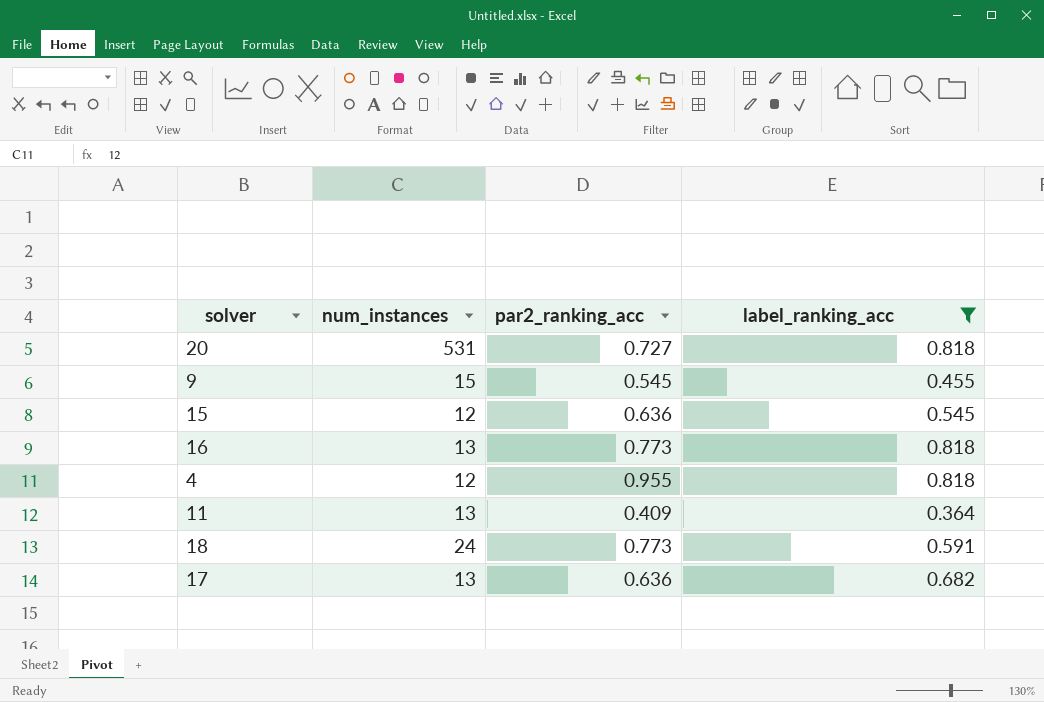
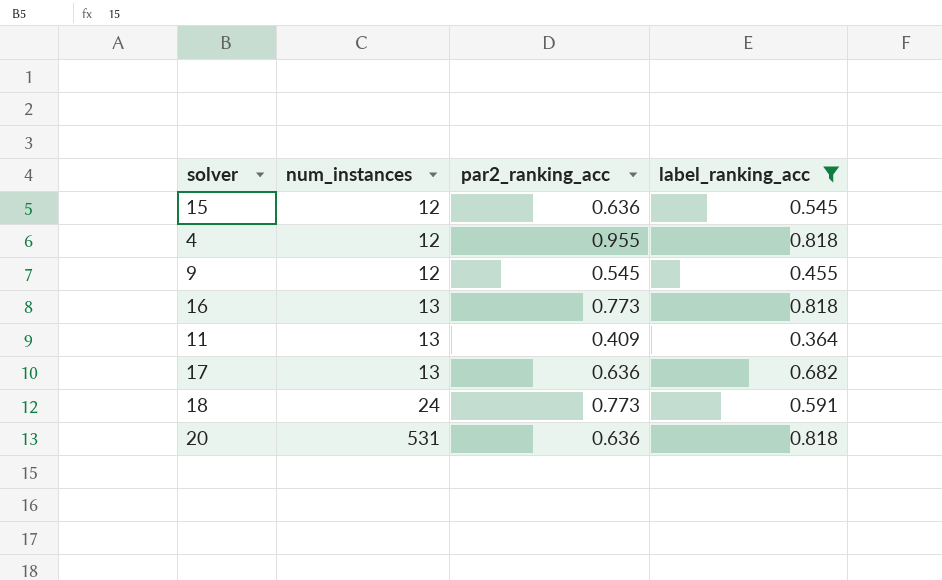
row order: none -> num_instances ascending
9 | num_instances: 15 -> 12
20 | par2_ranking_acc: 0.727 -> 0.636

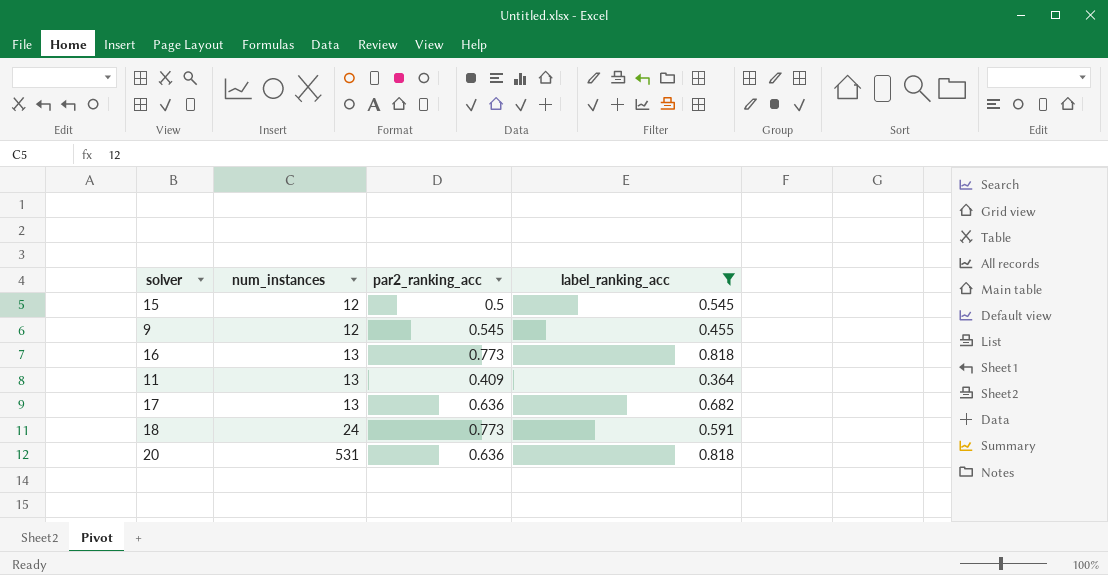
row 4: 12 | 0.955 | 0.818 -> none
15 | par2_ranking_acc: 0.636 -> 0.5

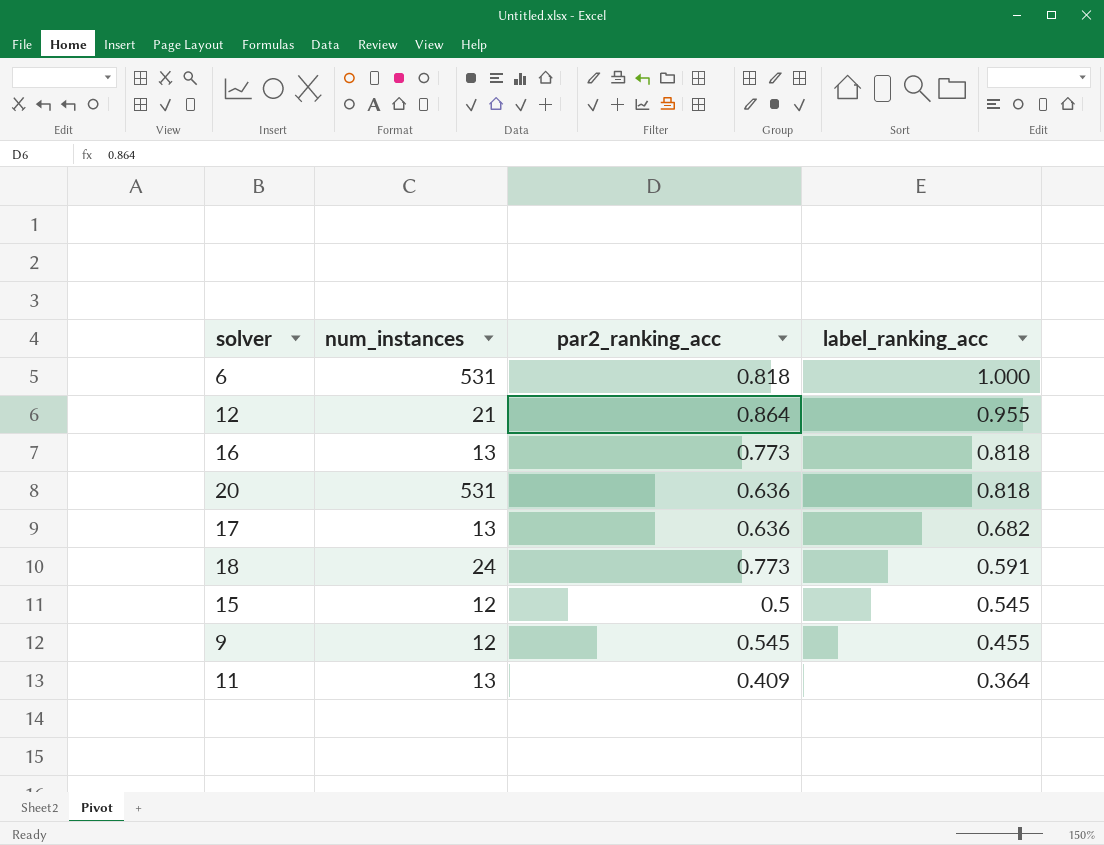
filter: label_ranking_acc <= 0.818 -> none
row order: num_instances ascending -> label_ranking_acc descending

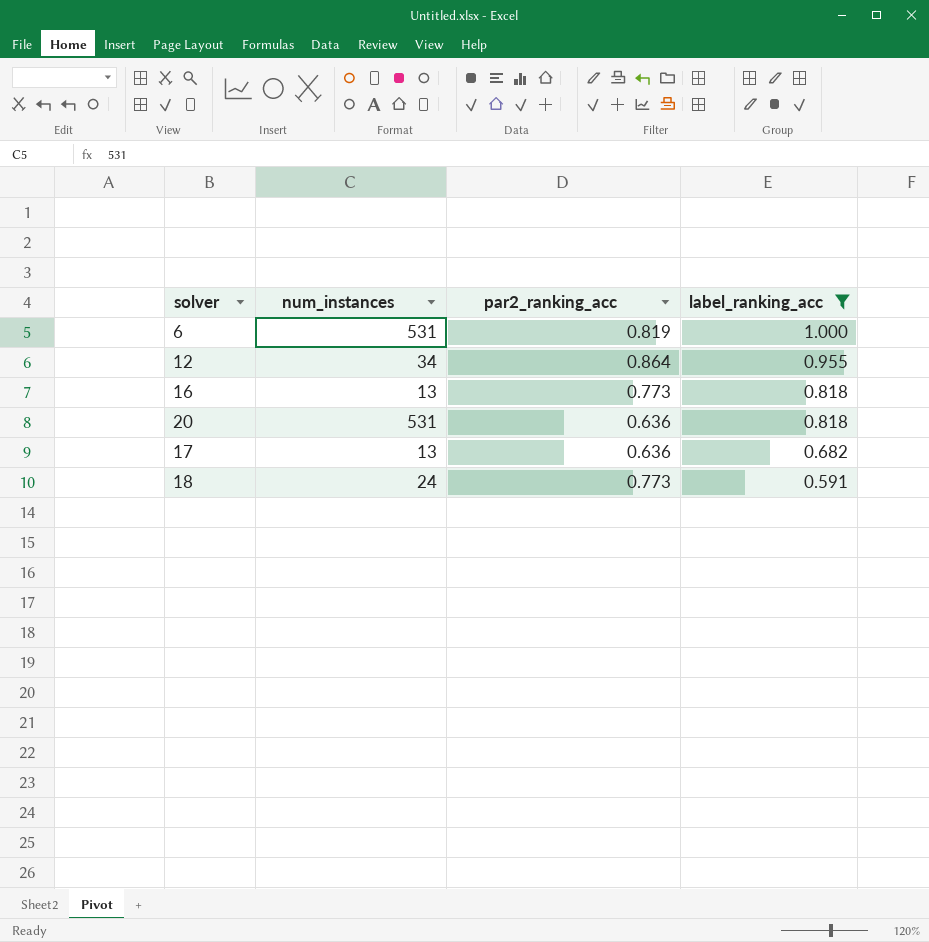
filter: none -> label_ranking_acc >= 0.591
6 | par2_ranking_acc: 0.818 -> 0.819
12 | num_instances: 21 -> 34

